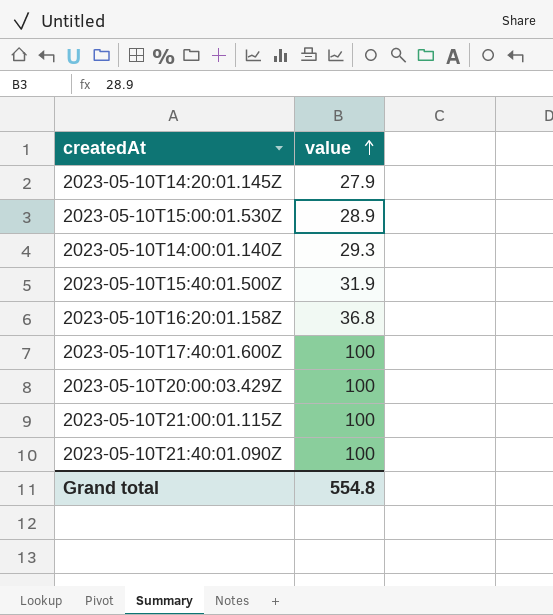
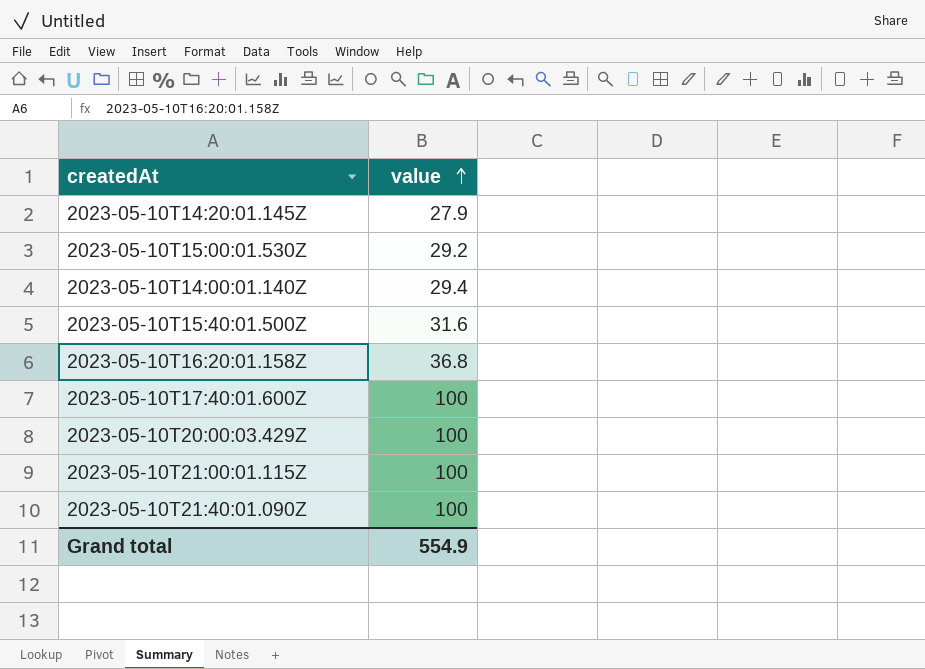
2023-05-10T15:00:01.530Z | value: 28.9 -> 29.2
2023-05-10T14:00:01.140Z | value: 29.3 -> 29.4
2023-05-10T15:40:01.500Z | value: 31.9 -> 31.6
Grand total | value: 554.8 -> 554.9

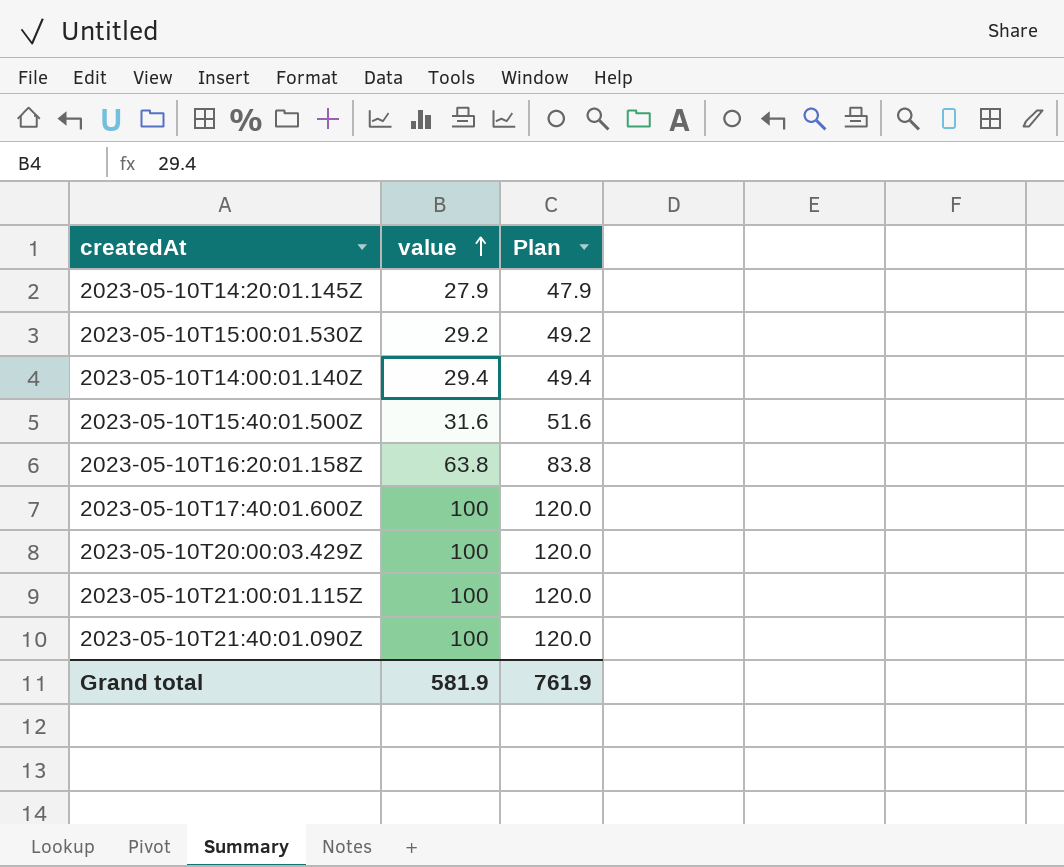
column Plan | formula: none -> [value] + 20
2023-05-10T16:20:01.158Z | value: 36.8 -> 63.8
Grand total | value: 554.9 -> 581.9

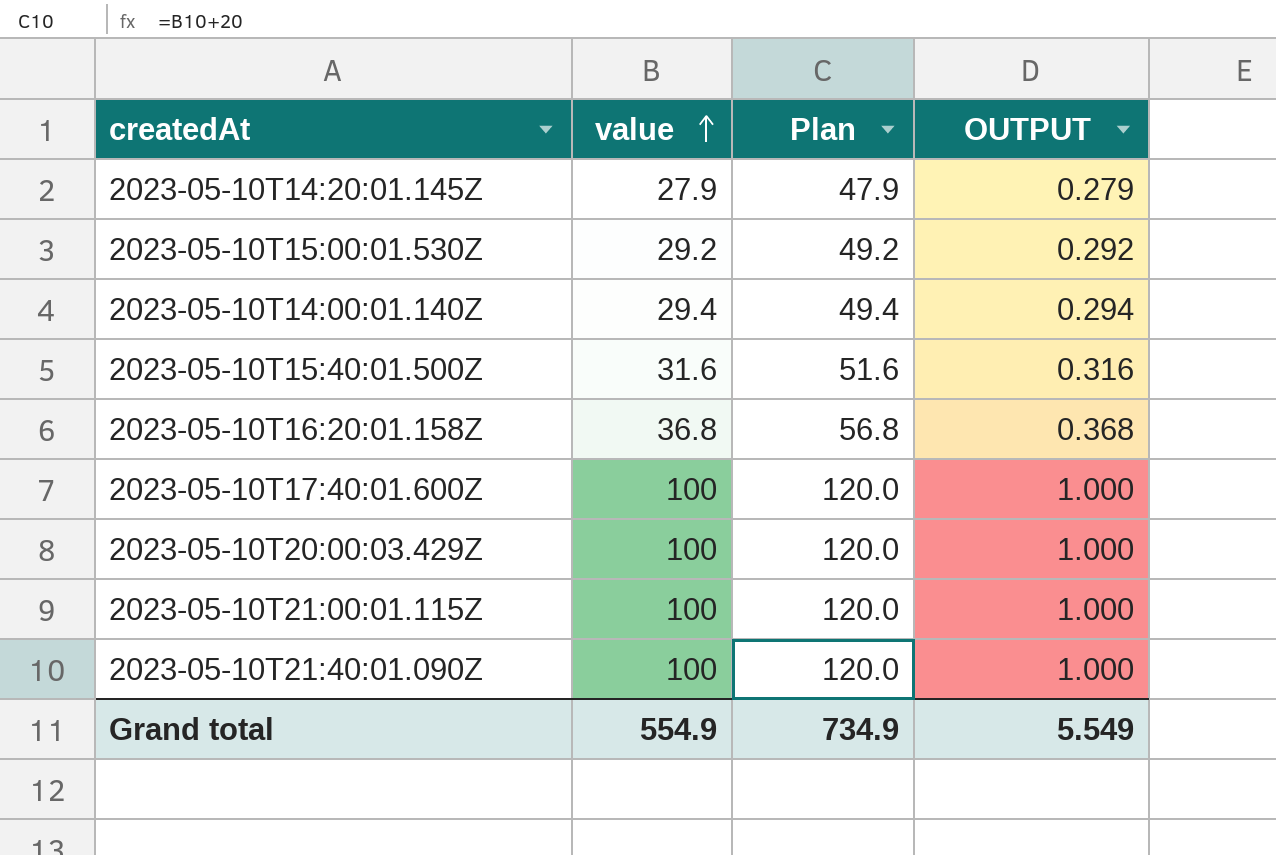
column OUTPUT | formula: none -> [value] * 0.01
2023-05-10T16:20:01.158Z | value: 63.8 -> 36.8
2023-05-10T16:20:01.158Z | Plan: 83.8 -> 56.8
Grand total | value: 581.9 -> 554.9
Grand total | Plan: 761.9 -> 734.9

